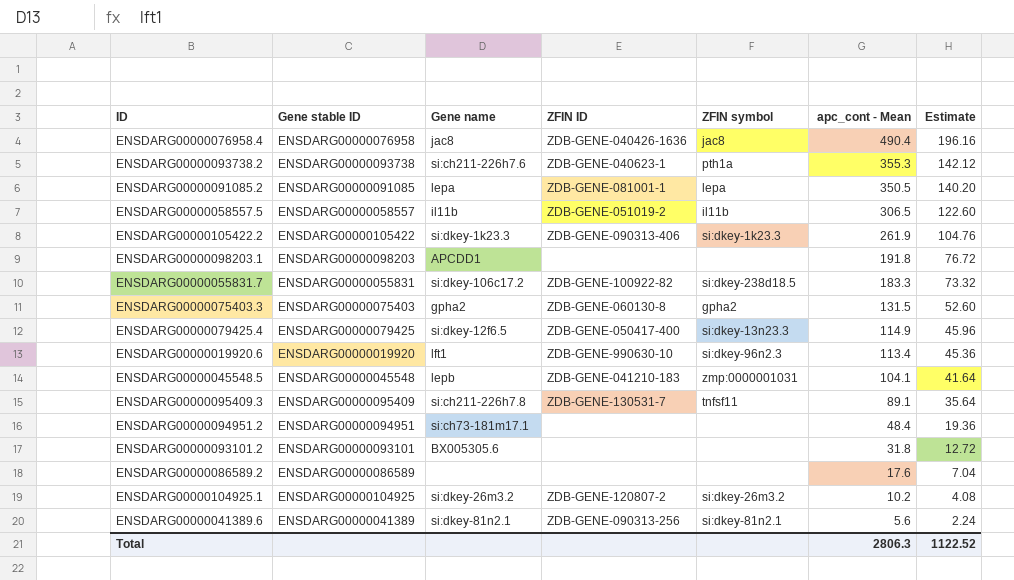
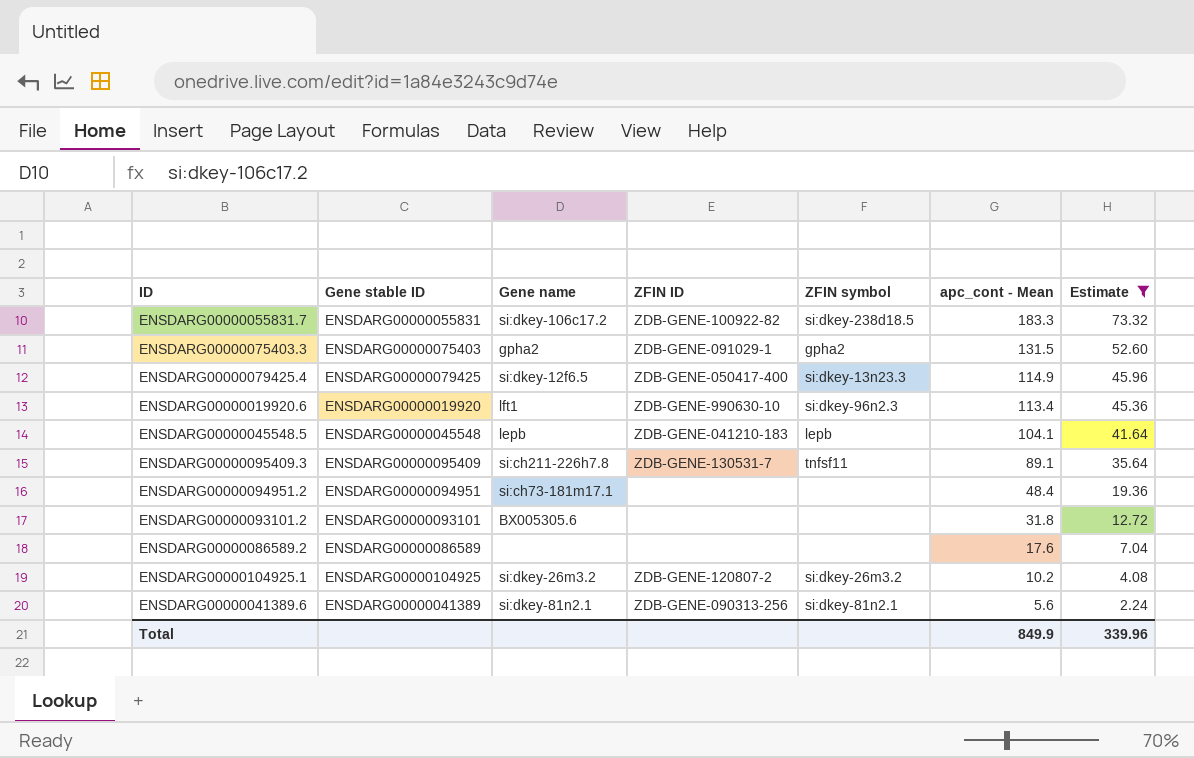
filter: none -> Estimate <= 73.32
ENSDARG00000075403.3 | ZFIN ID: ZDB-GENE-060130-8 -> ZDB-GENE-091029-1
ENSDARG00000045548.5 | ZFIN symbol: zmp:0000001031 -> lepb
Total | apc_cont - Mean: 2806.3 -> 849.9
Total | Estimate: 1122.52 -> 339.96

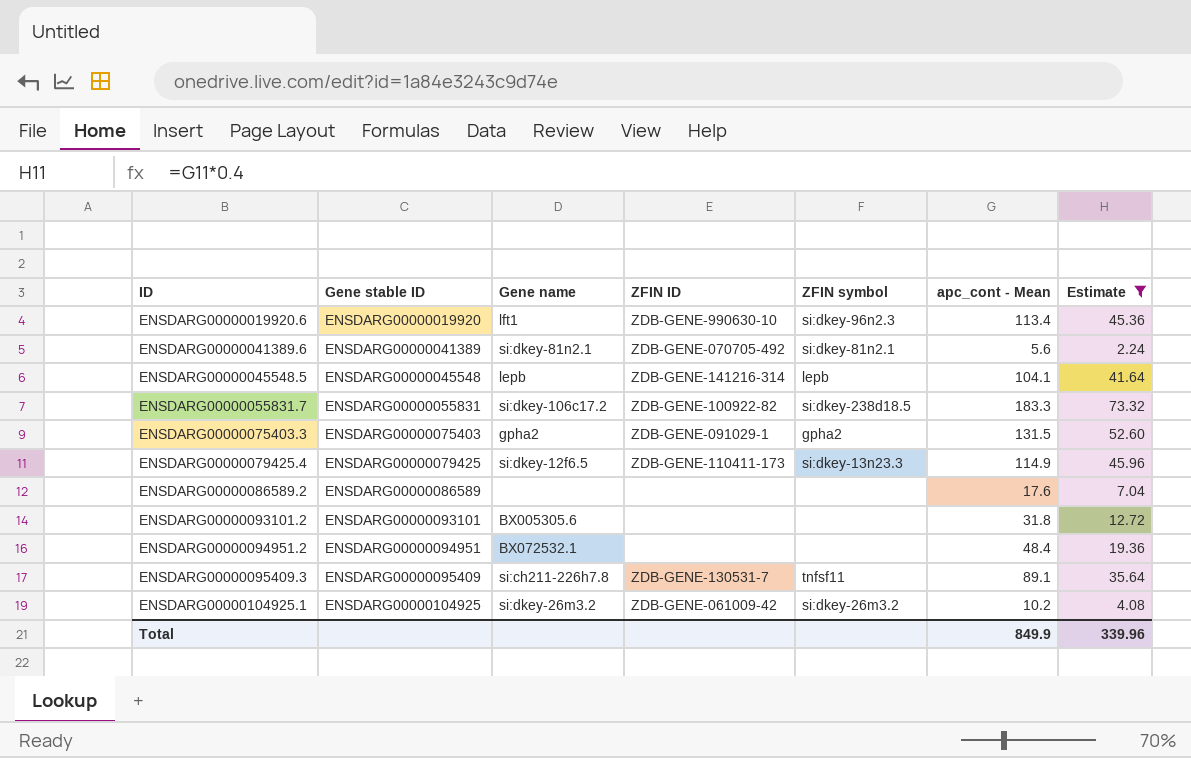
row order: apc_cont - Mean descending -> ID ascending
ENSDARG00000041389.6 | ZFIN ID: ZDB-GENE-090313-256 -> ZDB-GENE-070705-492
ENSDARG00000045548.5 | ZFIN ID: ZDB-GENE-041210-183 -> ZDB-GENE-141216-314
ENSDARG00000079425.4 | ZFIN ID: ZDB-GENE-050417-400 -> ZDB-GENE-110411-173
ENSDARG00000094951.2 | Gene name: si:ch73-181m17.1 -> BX072532.1
ENSDARG00000104925.1 | ZFIN ID: ZDB-GENE-120807-2 -> ZDB-GENE-061009-42

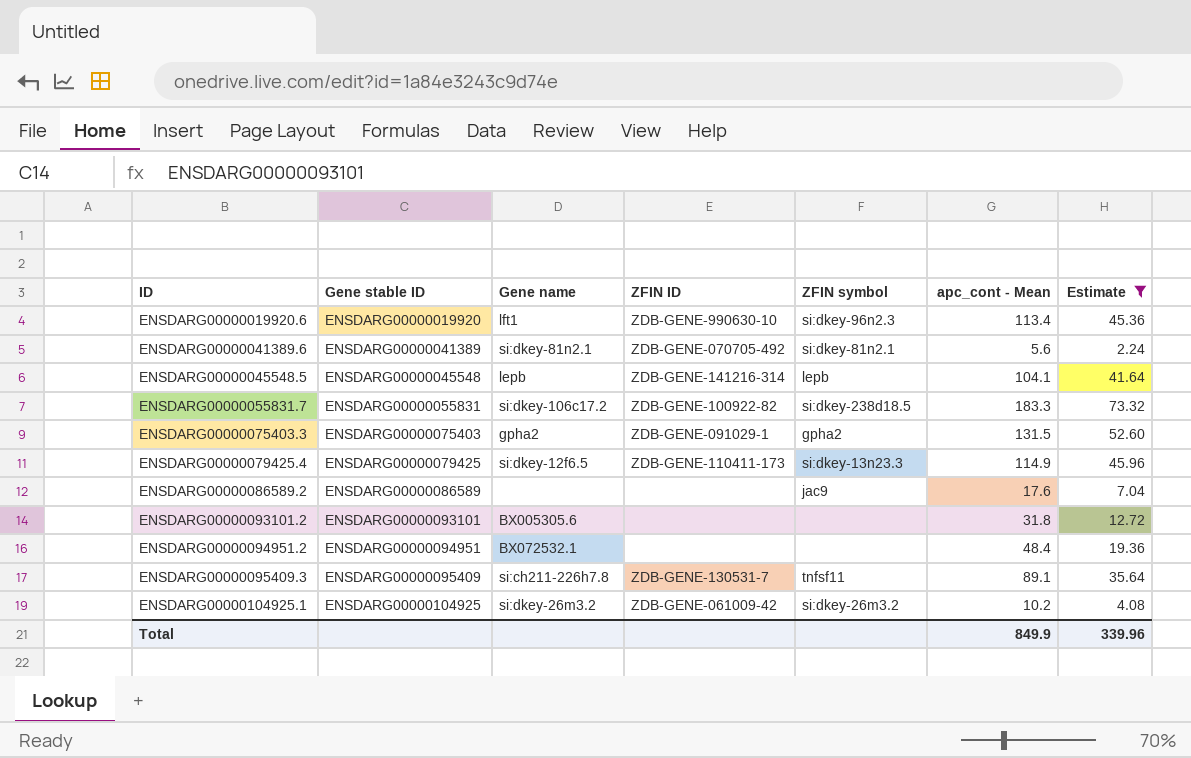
ENSDARG00000086589.2 | ZFIN symbol: none -> jac9

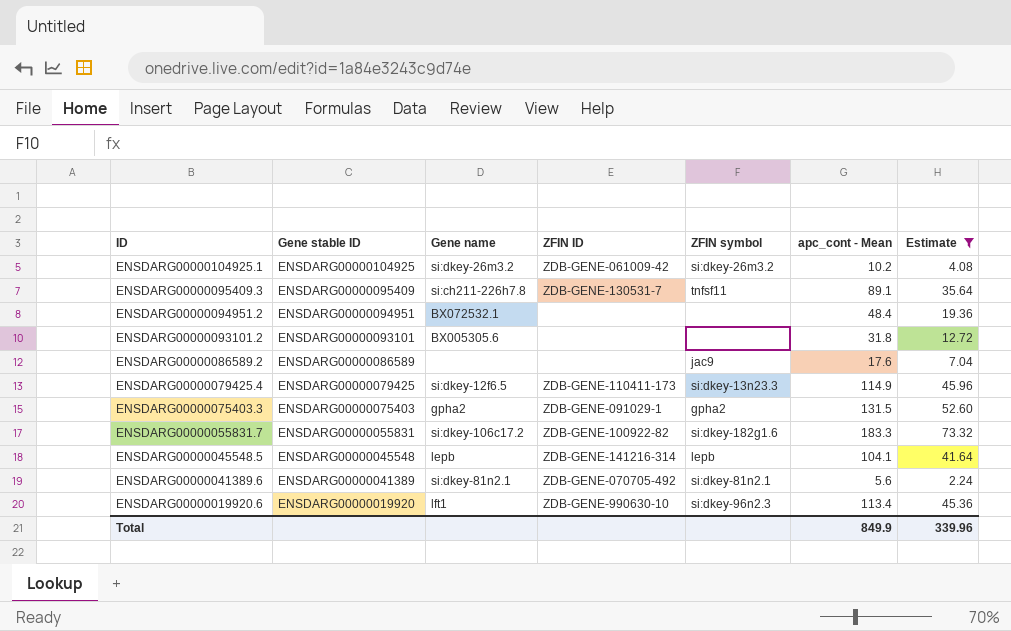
row order: ID ascending -> ID descending
ENSDARG00000055831.7 | ZFIN symbol: si:dkey-238d18.5 -> si:dkey-182g1.6

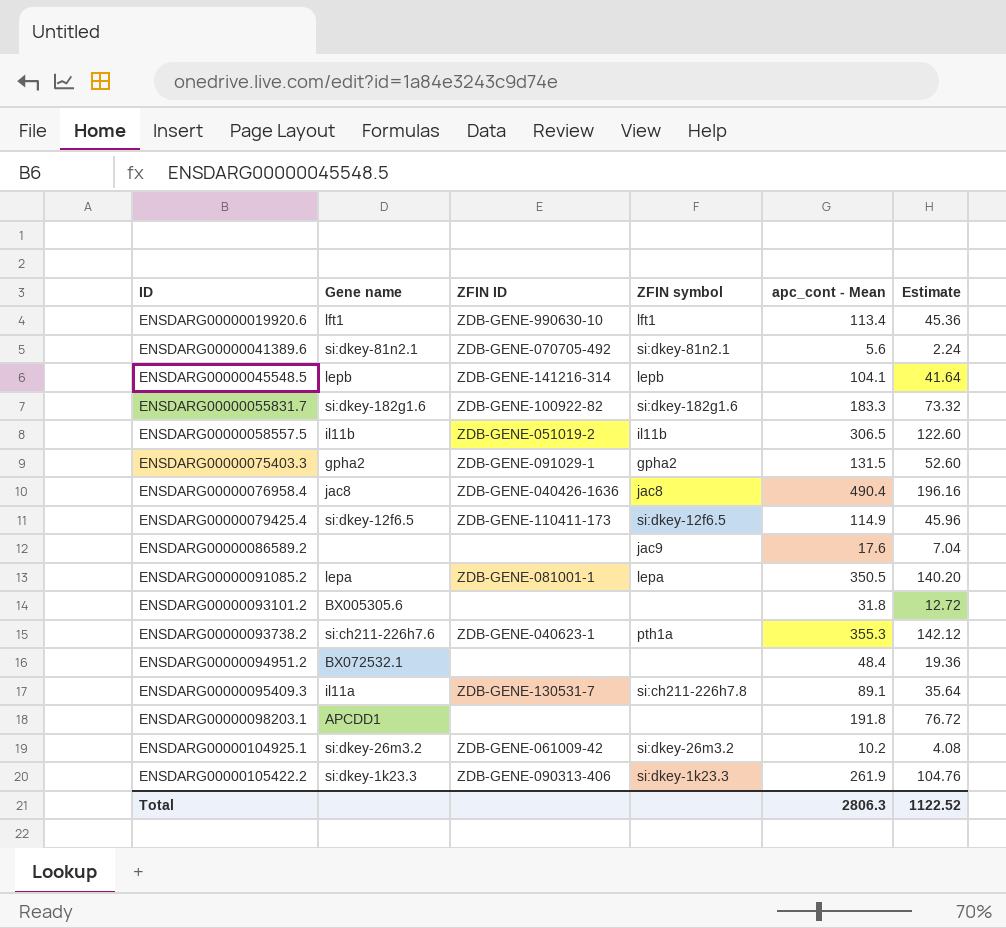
filter: Estimate <= 73.32 -> none
row order: ID descending -> ID ascending
column Gene stable ID | position: 2 -> none
ENSDARG00000019920.6 | ZFIN symbol: si:dkey-96n2.3 -> lft1
ENSDARG00000055831.7 | Gene name: si:dkey-106c17.2 -> si:dkey-182g1.6
ENSDARG00000079425.4 | ZFIN symbol: si:dkey-13n23.3 -> si:dkey-12f6.5
ENSDARG00000095409.3 | Gene name: si:ch211-226h7.8 -> il11a
ENSDARG00000095409.3 | ZFIN symbol: tnfsf11 -> si:ch211-226h7.8
Total | apc_cont - Mean: 849.9 -> 2806.3
Total | Estimate: 339.96 -> 1122.52

